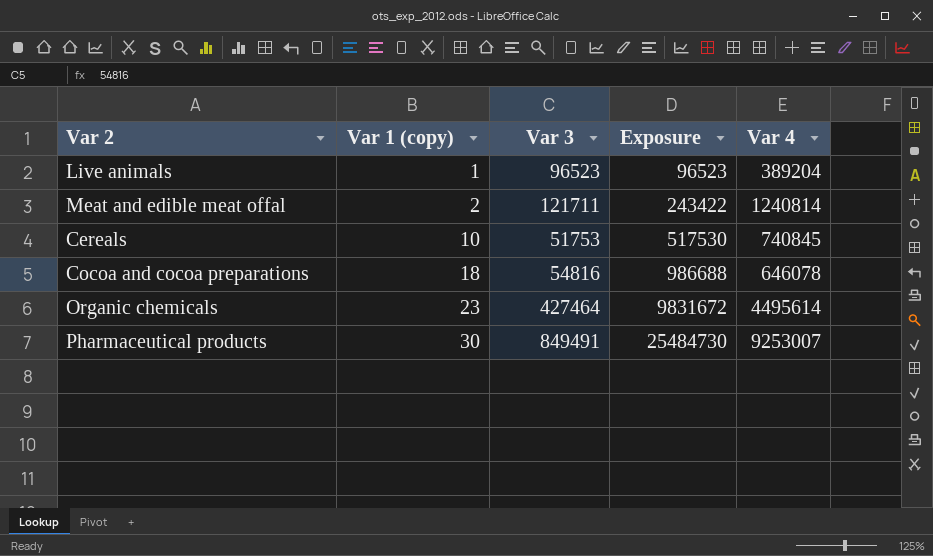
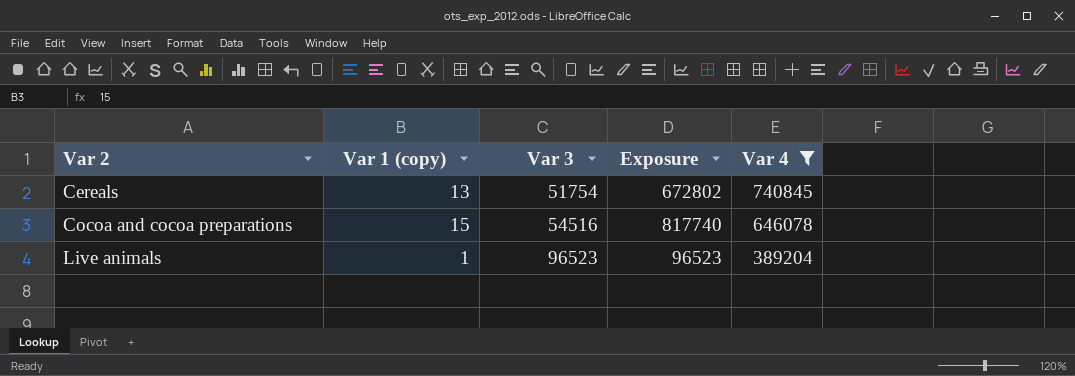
filter: none -> Var 4 <= 740845
row order: Var 1 (copy) ascending -> Var 2 ascending
Cereals | Var 1 (copy): 10 -> 13
Cereals | Var 3: 51753 -> 51754
Cereals | Exposure: 517530 -> 672802
Cocoa and cocoa preparations | Var 1 (copy): 18 -> 15
Cocoa and cocoa preparations | Var 3: 54816 -> 54516
Cocoa and cocoa preparations | Exposure: 986688 -> 817740

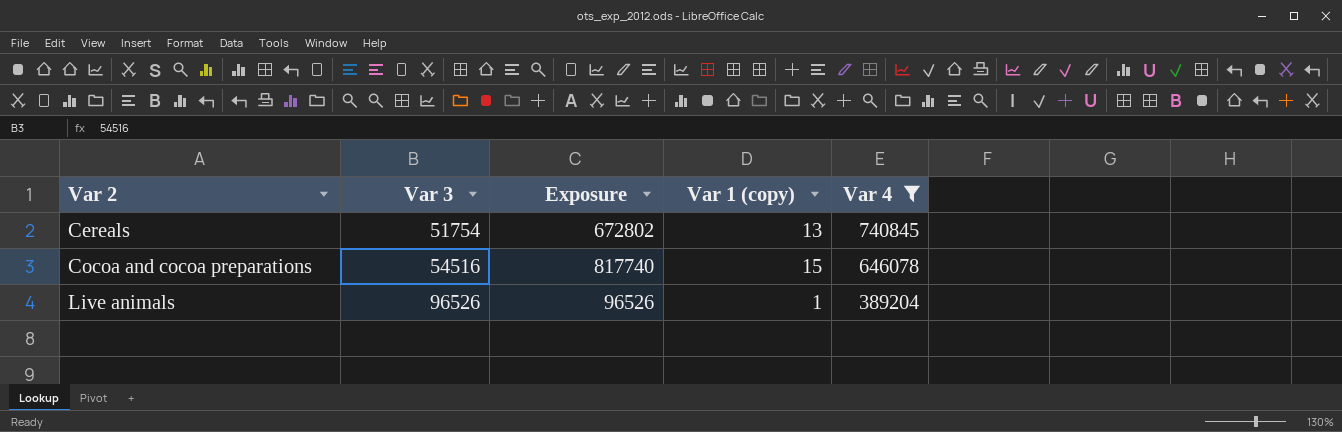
column Var 1 (copy) | position: 2 -> 4
Live animals | Var 3: 96523 -> 96526
Live animals | Exposure: 96523 -> 96526

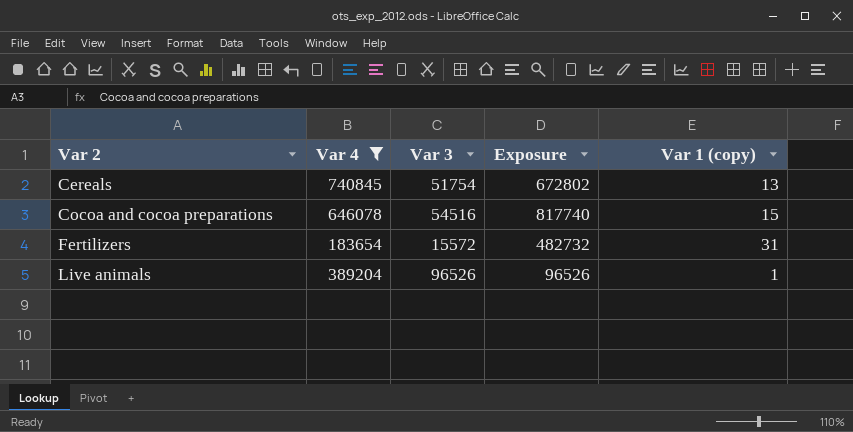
column Var 4 | position: 5 -> 2
row Fertilizers: none -> 183654 | 15572 | 482732 | 31

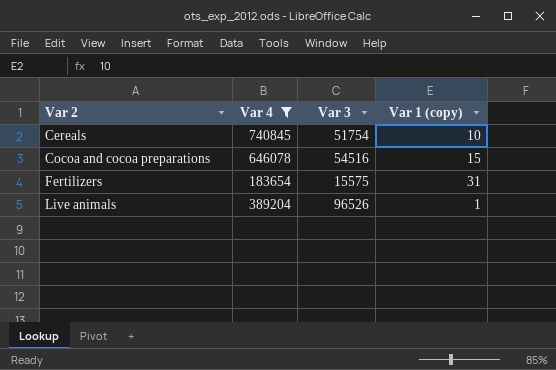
column Exposure | formula: [Var 3] * [Var 1 (copy)] -> none
Cereals | Var 1 (copy): 13 -> 10
Fertilizers | Var 3: 15572 -> 15575

